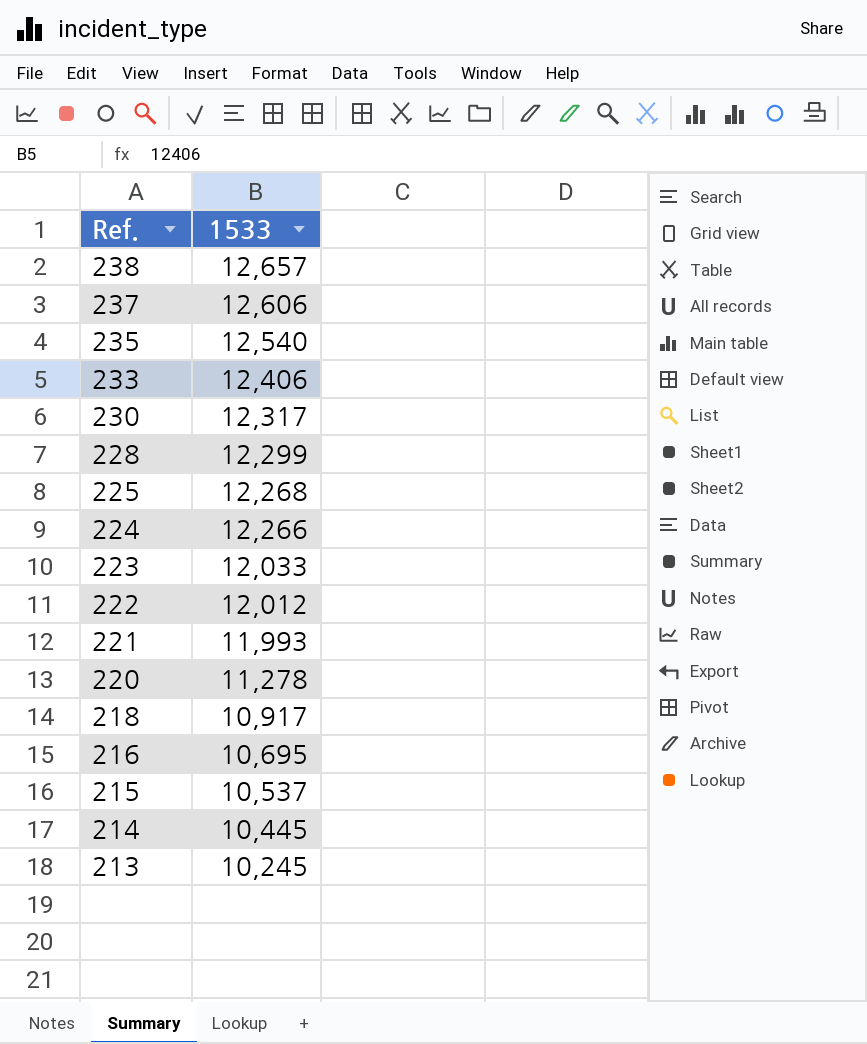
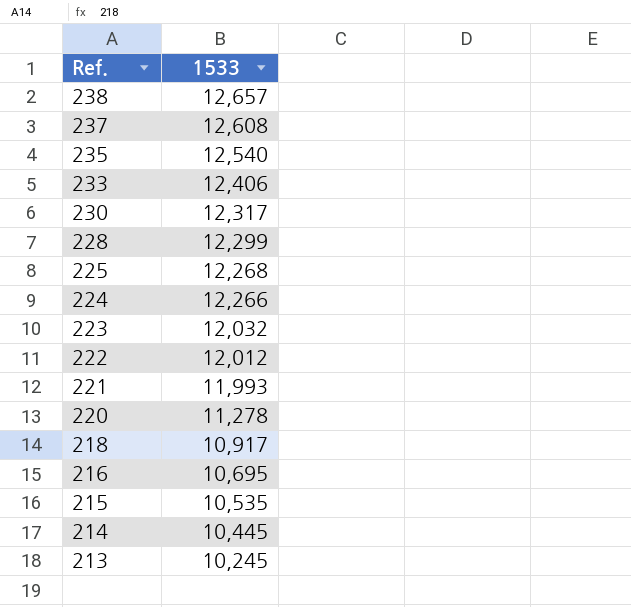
237 | 1533: 12,606 -> 12,608
223 | 1533: 12,033 -> 12,032
215 | 1533: 10,537 -> 10,535

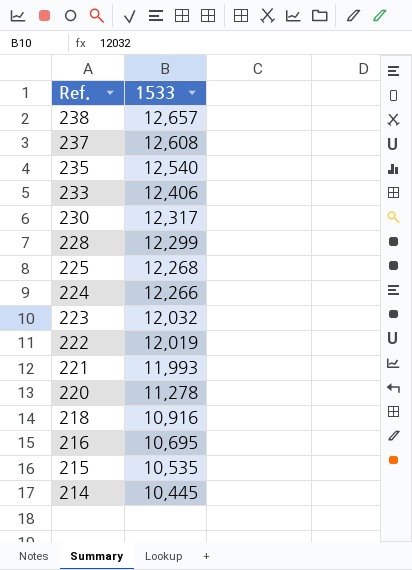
row 213: 10,245 -> none
222 | 1533: 12,012 -> 12,019
218 | 1533: 10,917 -> 10,916

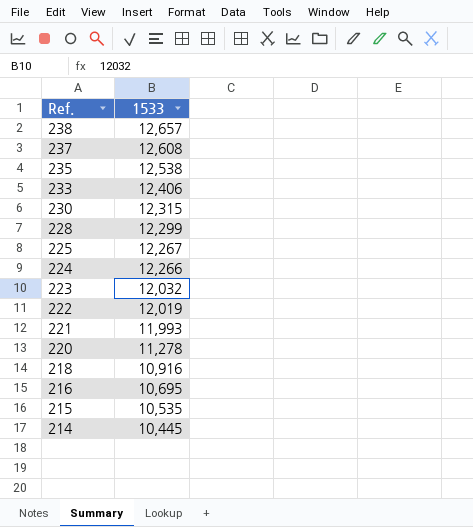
235 | 1533: 12,540 -> 12,538
230 | 1533: 12,317 -> 12,315
225 | 1533: 12,268 -> 12,267

